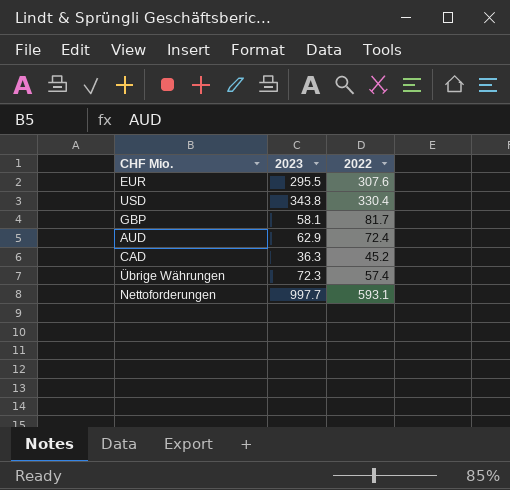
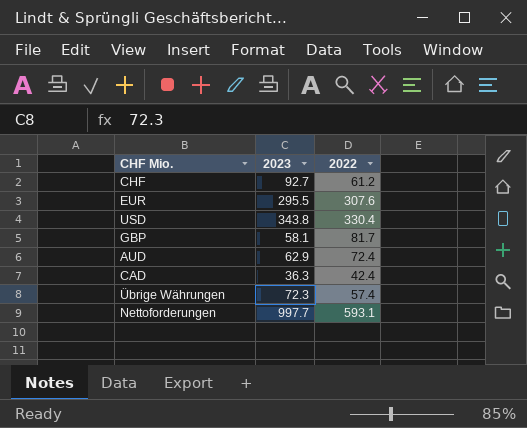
row CHF: none -> 92.7 | 61.2
CAD | 2022: 45.2 -> 42.4

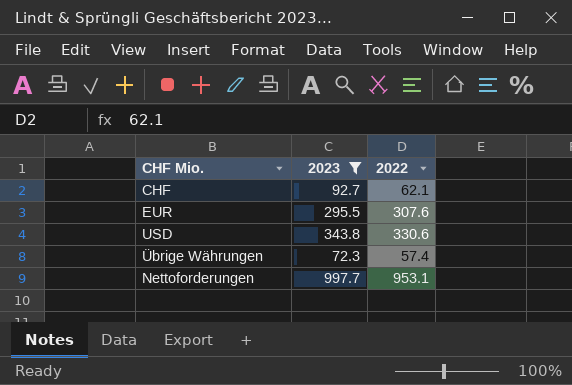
filter: none -> 2023 >= 72.3
CHF | 2022: 61.2 -> 62.1
USD | 2022: 330.4 -> 330.6
Nettoforderungen | 2022: 593.1 -> 953.1

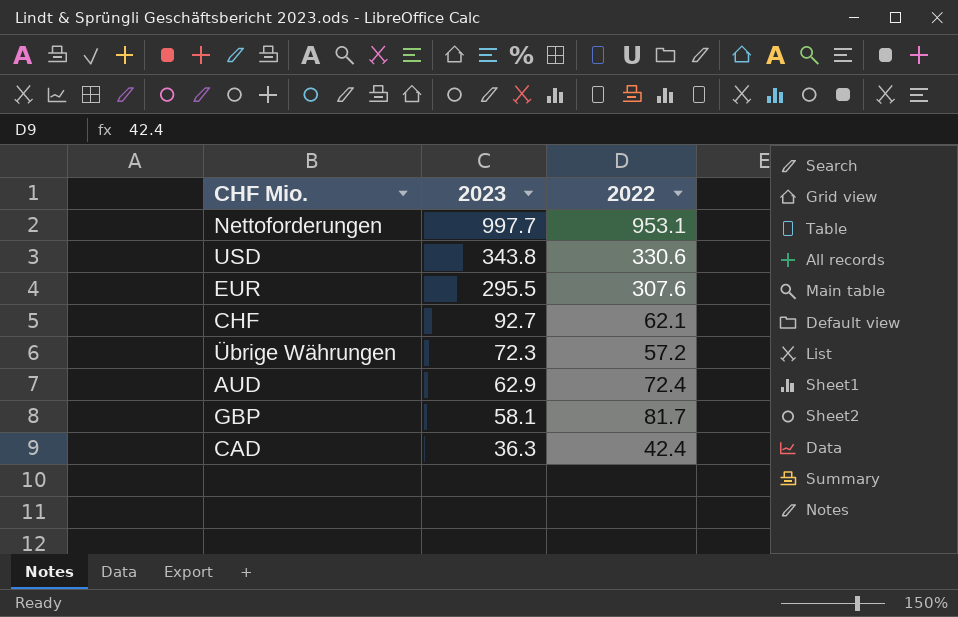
filter: 2023 >= 72.3 -> none
row order: none -> 2023 descending
Übrige Währungen | 2022: 57.4 -> 57.2

